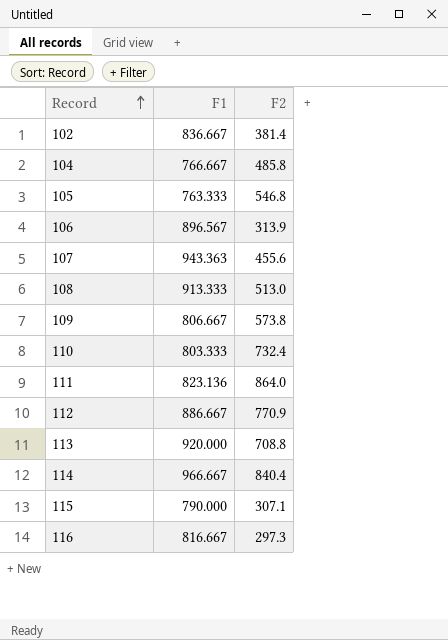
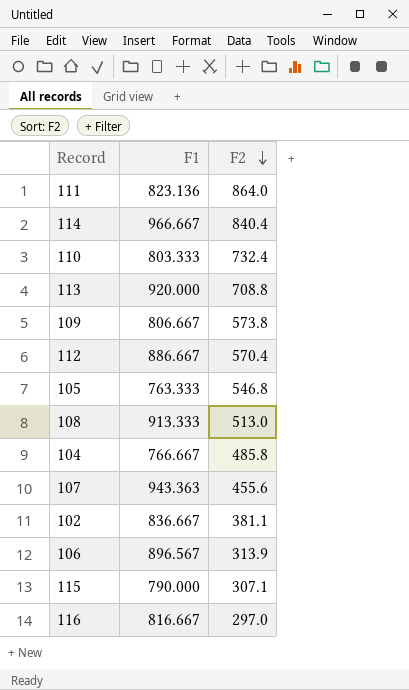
row order: Record ascending -> F2 descending
112 | F2: 770.9 -> 570.4
102 | F2: 381.4 -> 381.1
116 | F2: 297.3 -> 297.0

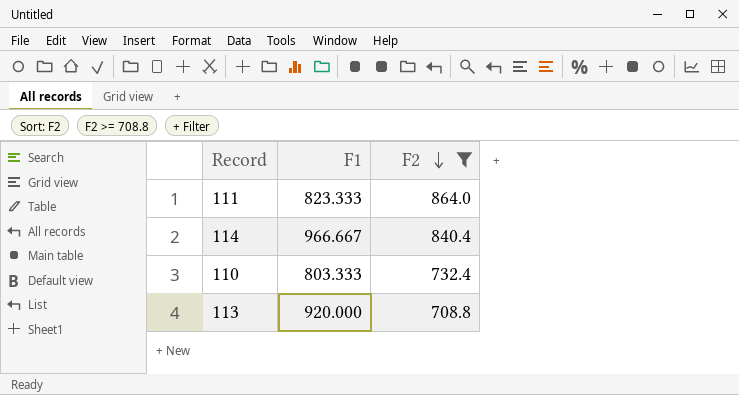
filter: none -> F2 >= 708.8
111 | F1: 823.136 -> 823.333

